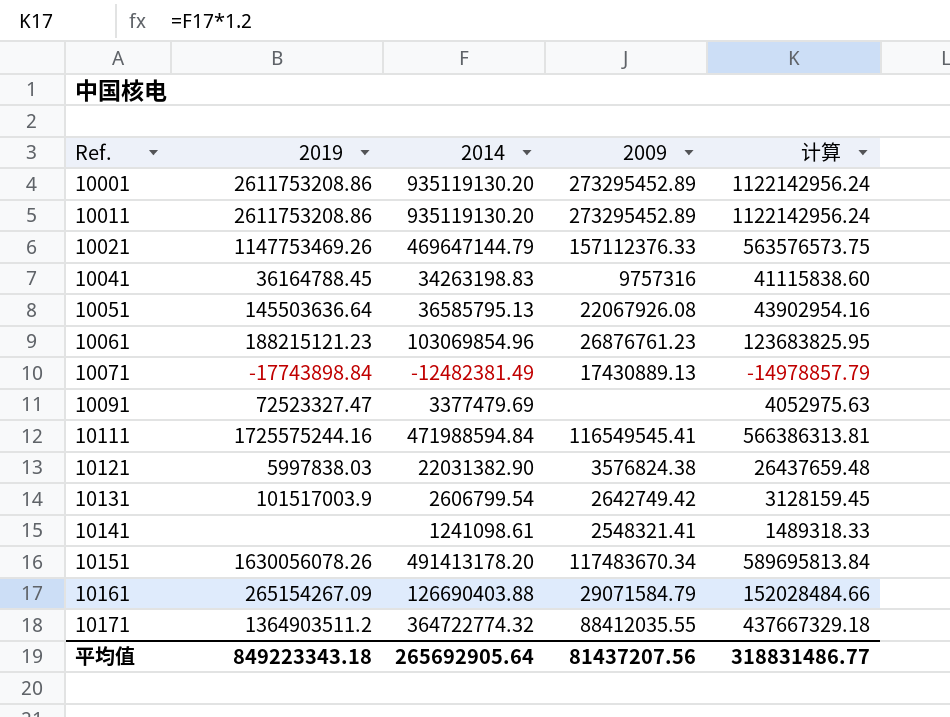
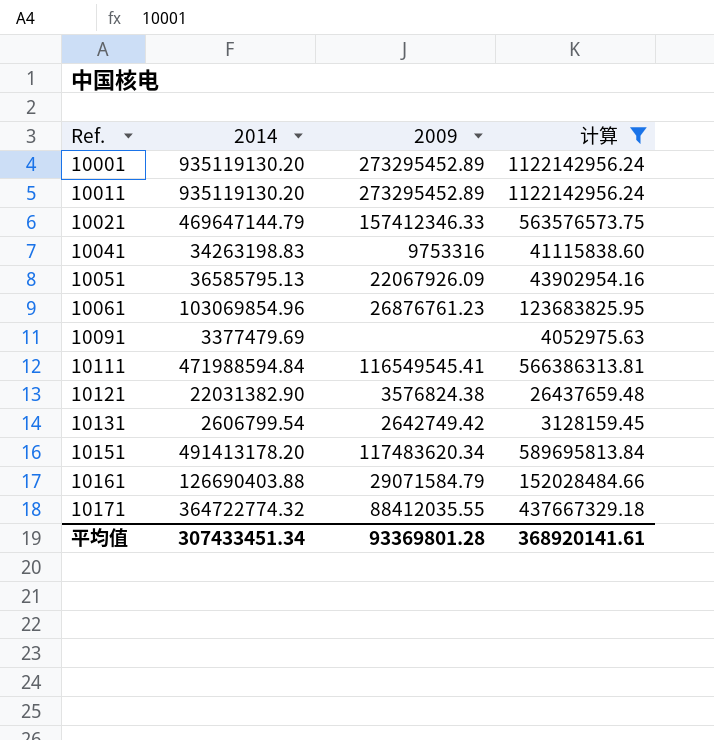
filter: none -> 计算 >= 3128159.45
column 2019 | position: 2 -> none
10021 | 2009: 157112376.33 -> 157412346.33
10041 | 2009: 9757316 -> 9753316
10051 | 2009: 22067926.08 -> 22067926.09
10151 | 2009: 117483670.34 -> 117483620.34
平均值 | 2014: 265692905.64 -> 307433451.34
平均值 | 2009: 81437207.56 -> 93369801.28
平均值 | 计算: 318831486.77 -> 368920141.61

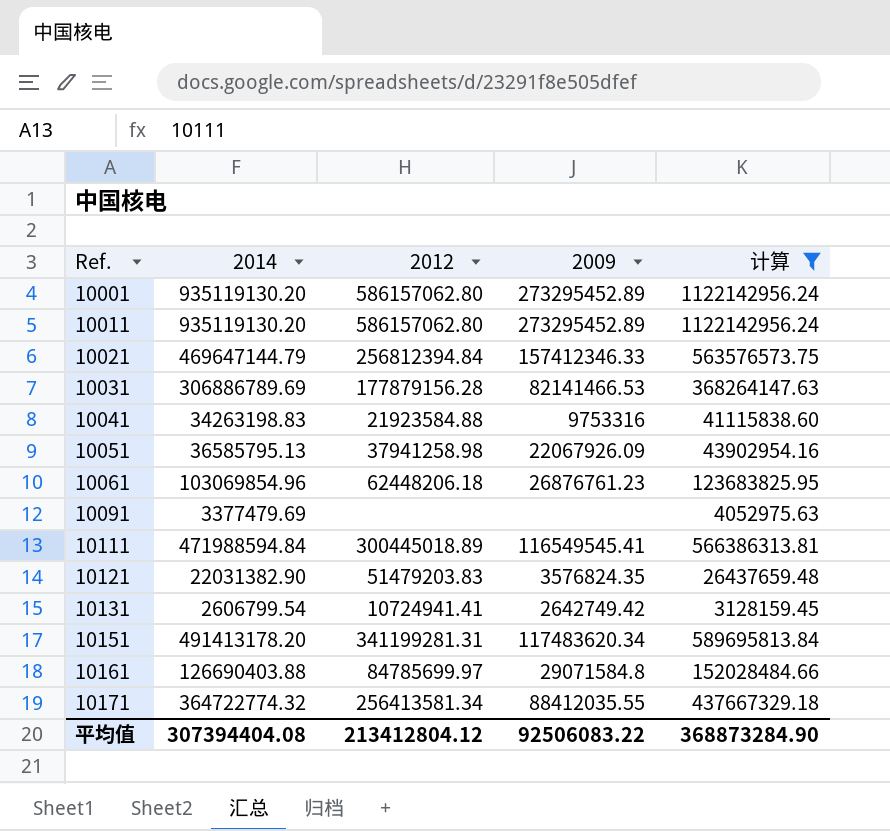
column 2012 | position: none -> 3
row 10031: none -> 306886789.69 | 177879156.28 | 82141466.53 | 368264147.63
10121 | 2009: 3576824.38 -> 3576824.35
10161 | 2009: 29071584.79 -> 29071584.8
平均值 | 2014: 307433451.34 -> 307394404.08
平均值 | 2009: 93369801.28 -> 92506083.22
平均值 | 计算: 368920141.61 -> 368873284.90

